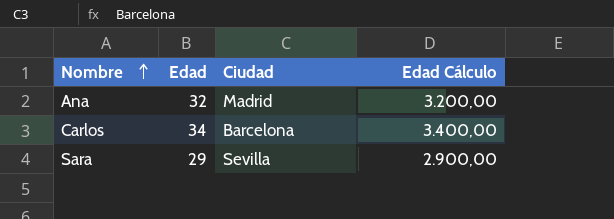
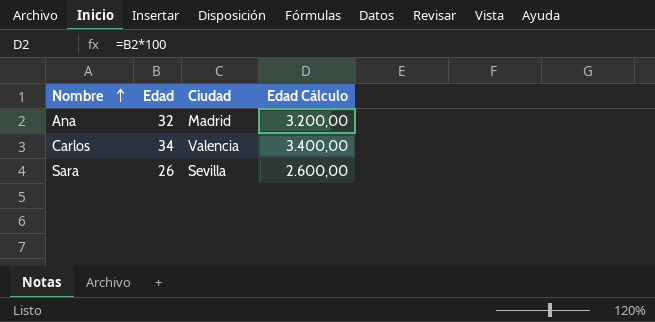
Carlos | Ciudad: Barcelona -> Valencia
Sara | Edad: 29 -> 26
Sara | Edad Cálculo: 2.900,00 -> 2.600,00

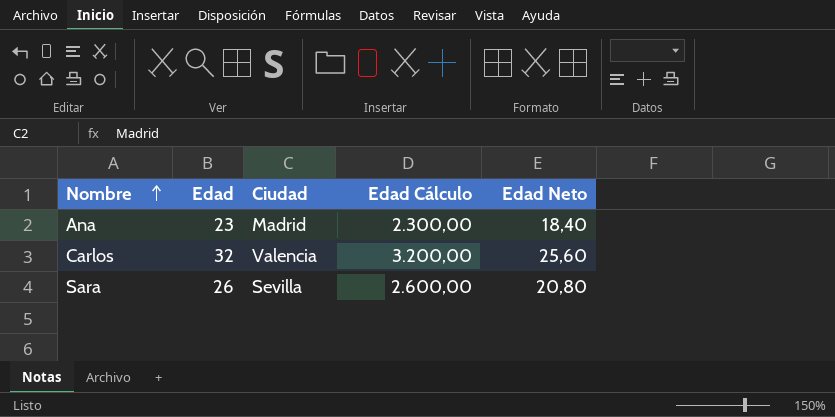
column Edad Neto | formula: none -> [Edad] * 0,8
Ana | Edad: 32 -> 23
Ana | Edad Cálculo: 3.200,00 -> 2.300,00
Carlos | Edad: 34 -> 32
Carlos | Edad Cálculo: 3.400,00 -> 3.200,00

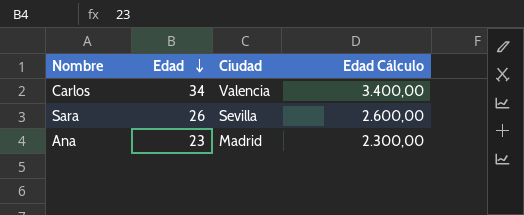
row order: Nombre ascending -> Edad descending
column Edad Neto | formula: [Edad] * 0,8 -> none
Carlos | Edad: 32 -> 34
Carlos | Edad Cálculo: 3.200,00 -> 3.400,00

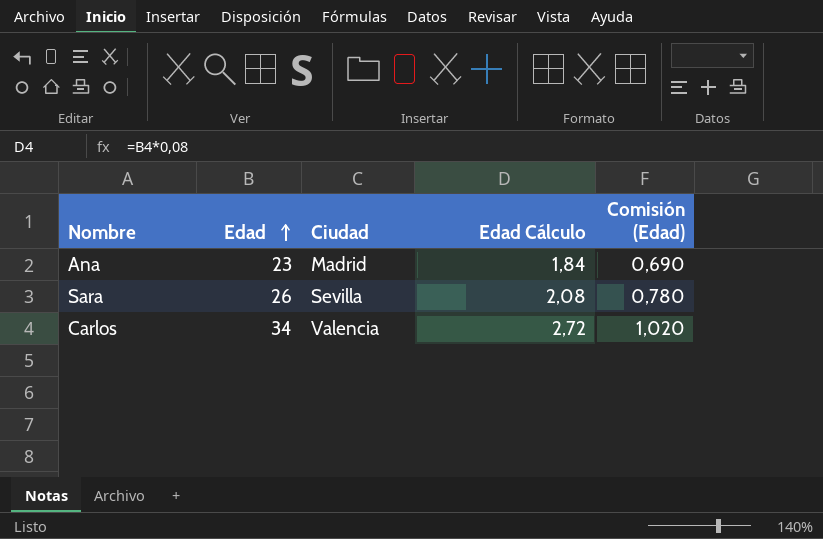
row order: Edad descending -> Edad ascending
column Edad Cálculo | formula: [Edad] * 100 -> [Edad] * 0,08
column Comisión (Edad) | formula: none -> [Edad] * 0,03

